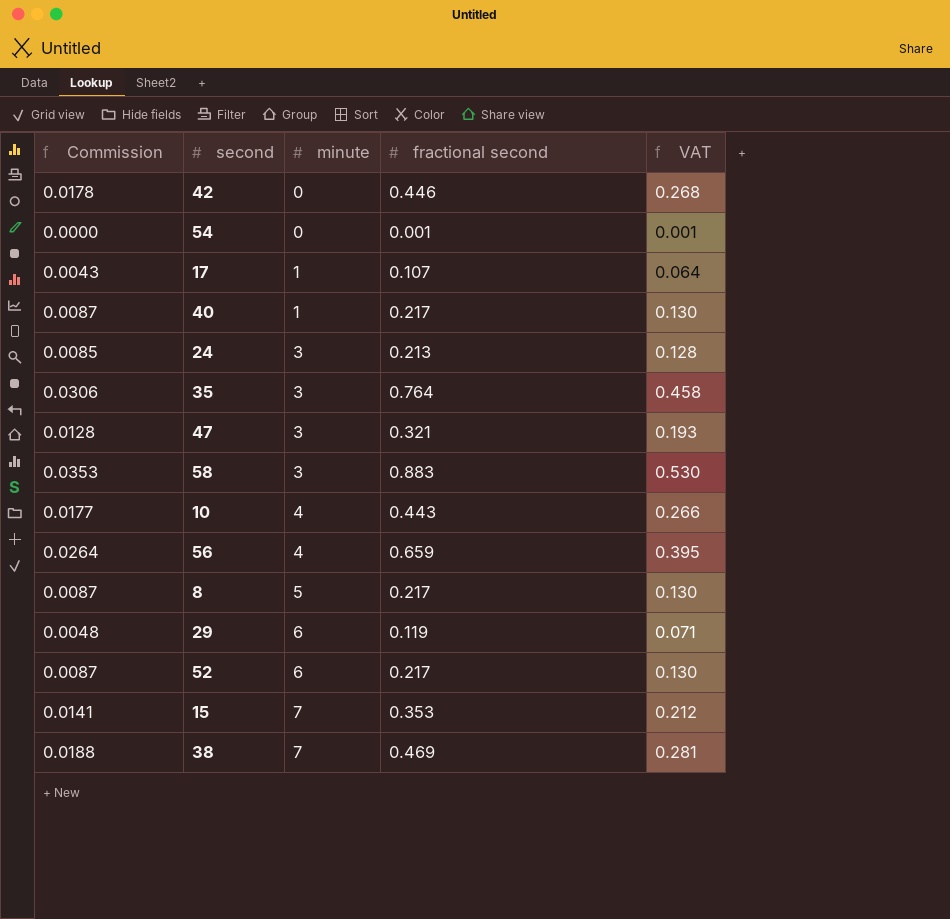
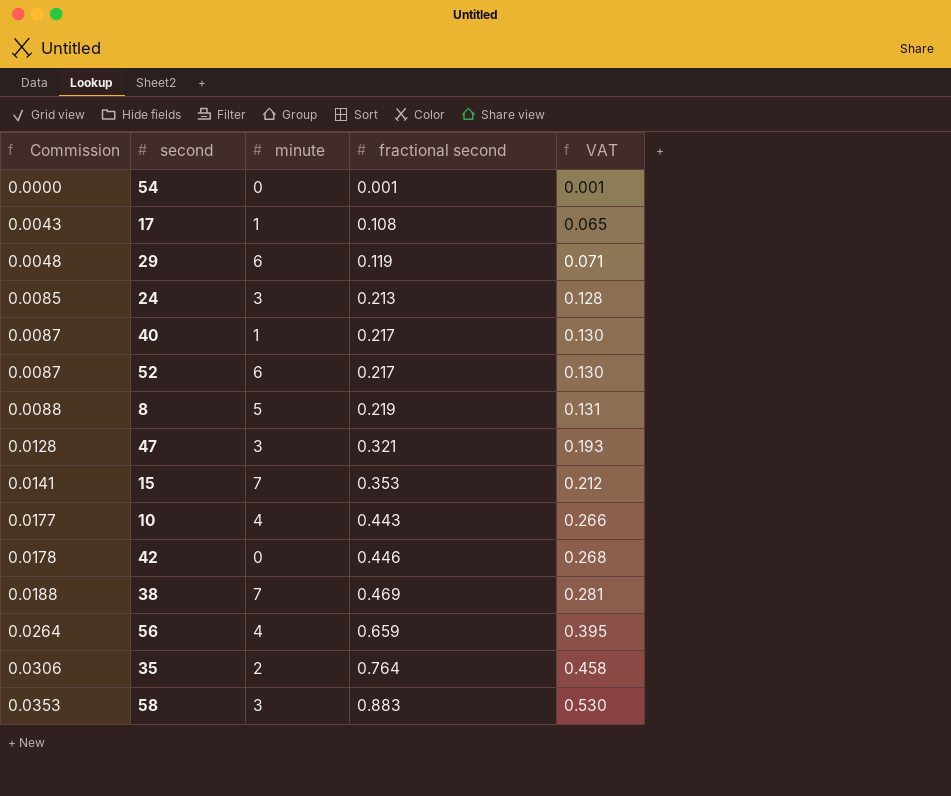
row order: minute ascending -> Commission ascending
17 | fractional second: 0.107 -> 0.108
17 | VAT: 0.064 -> 0.065
8 | Commission: 0.0087 -> 0.0088
8 | fractional second: 0.217 -> 0.219
8 | VAT: 0.130 -> 0.131
35 | minute: 3 -> 2

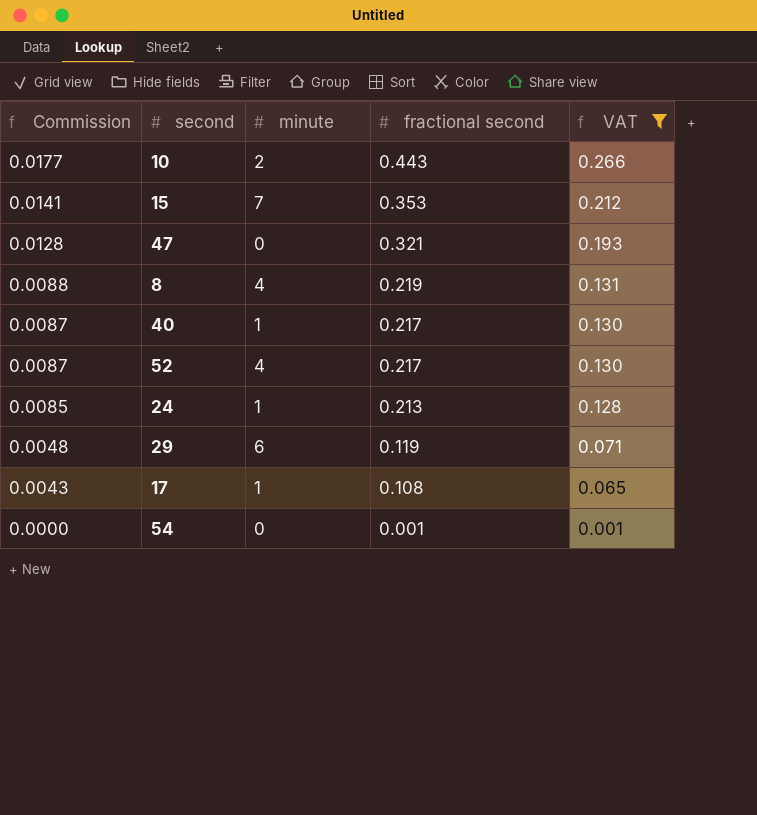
filter: none -> VAT <= 0.266
row order: Commission ascending -> Commission descending
10 | minute: 4 -> 2
47 | minute: 3 -> 0
8 | minute: 5 -> 4
52 | minute: 6 -> 4
24 | minute: 3 -> 1

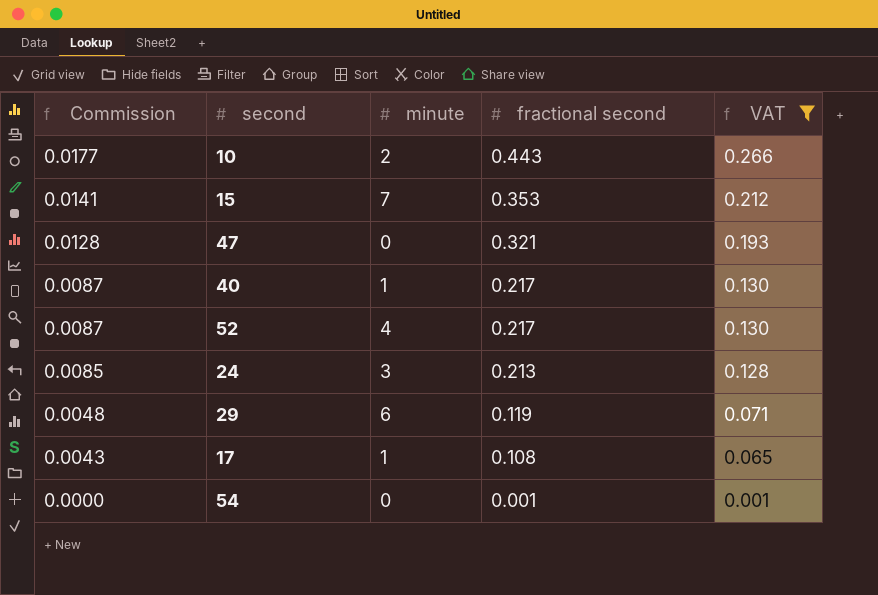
row 8: 0.0088 | 4 | 0.219 | 0.131 -> none
24 | minute: 1 -> 3

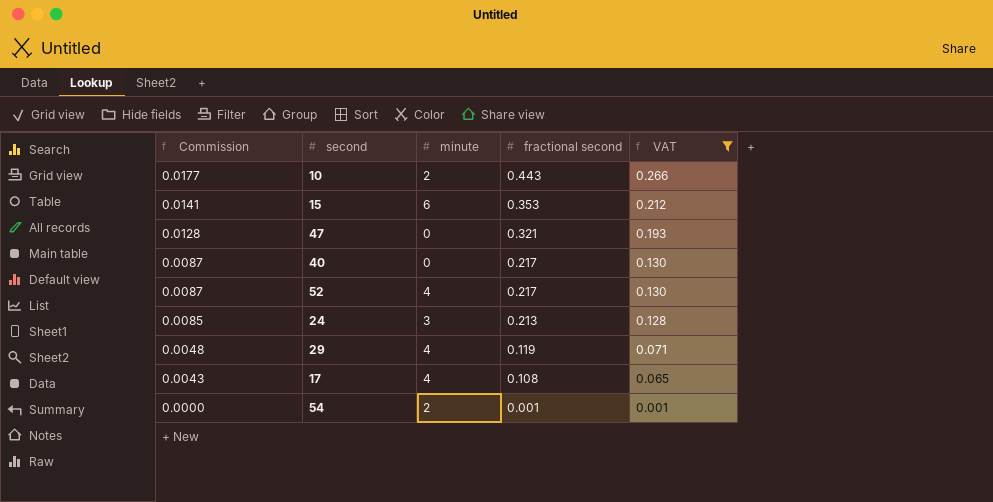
15 | minute: 7 -> 6
40 | minute: 1 -> 0
29 | minute: 6 -> 4
17 | minute: 1 -> 4
54 | minute: 0 -> 2

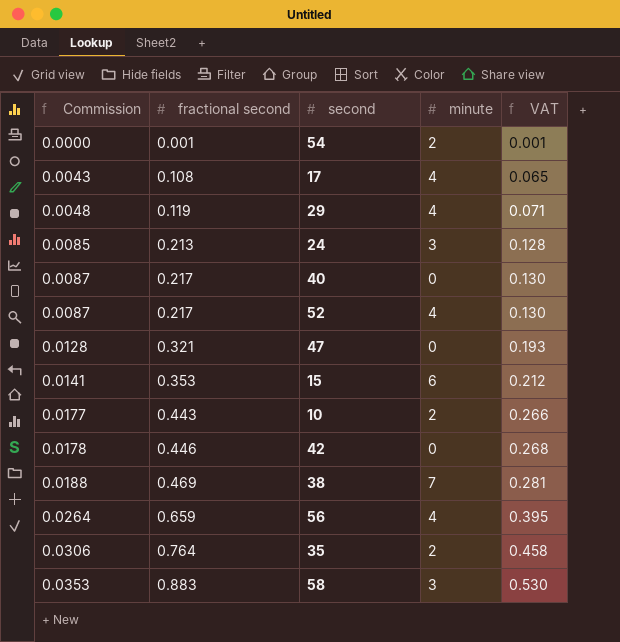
filter: VAT <= 0.266 -> none
row order: Commission descending -> Commission ascending
column fractional second | position: 4 -> 2

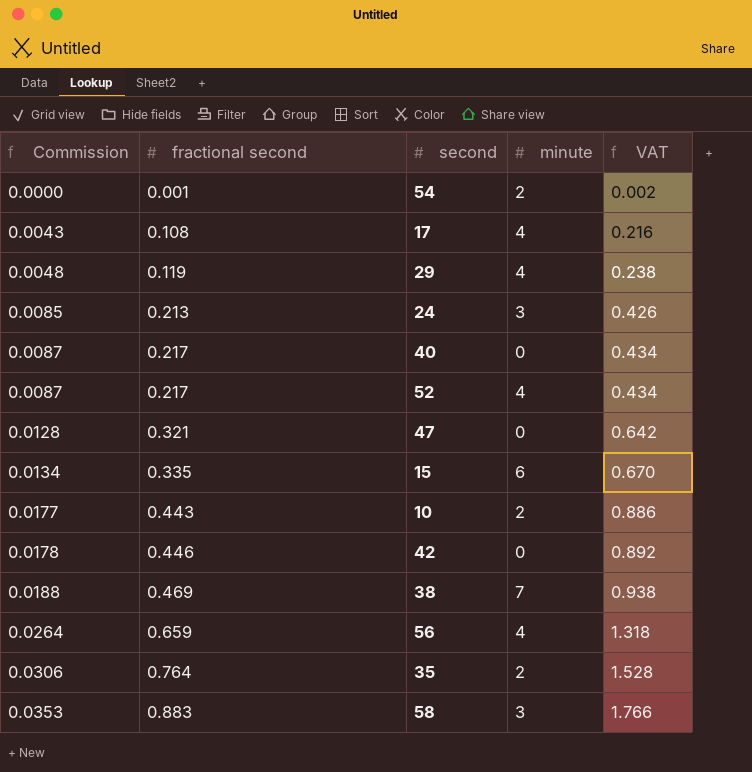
column VAT | formula: [fractional second] * 0.6 -> [fractional second] * 2
15 | Commission: 0.0141 -> 0.0134
15 | fractional second: 0.353 -> 0.335

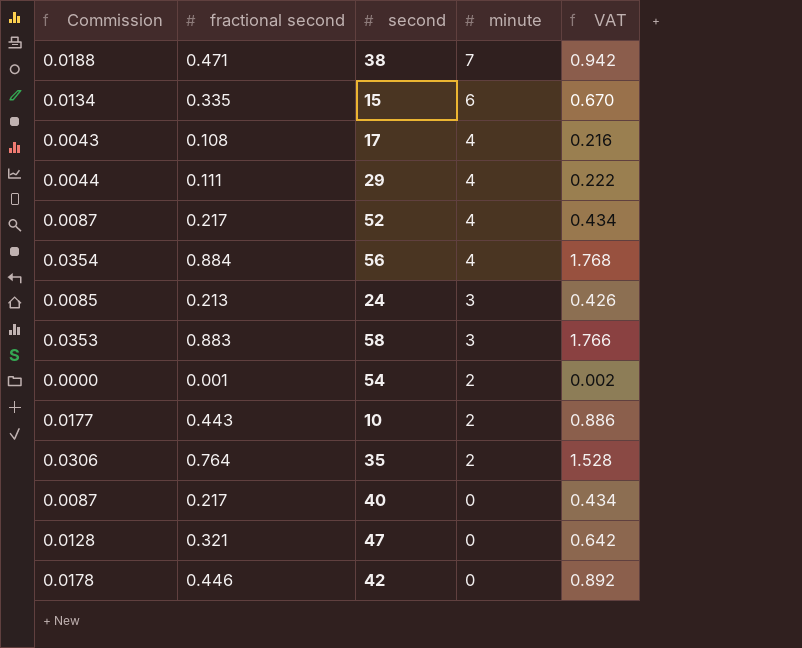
row order: Commission ascending -> minute descending
38 | fractional second: 0.469 -> 0.471
38 | VAT: 0.938 -> 0.942
29 | Commission: 0.0048 -> 0.0044
29 | fractional second: 0.119 -> 0.111
29 | VAT: 0.238 -> 0.222
56 | Commission: 0.0264 -> 0.0354
56 | fractional second: 0.659 -> 0.884
56 | VAT: 1.318 -> 1.768

